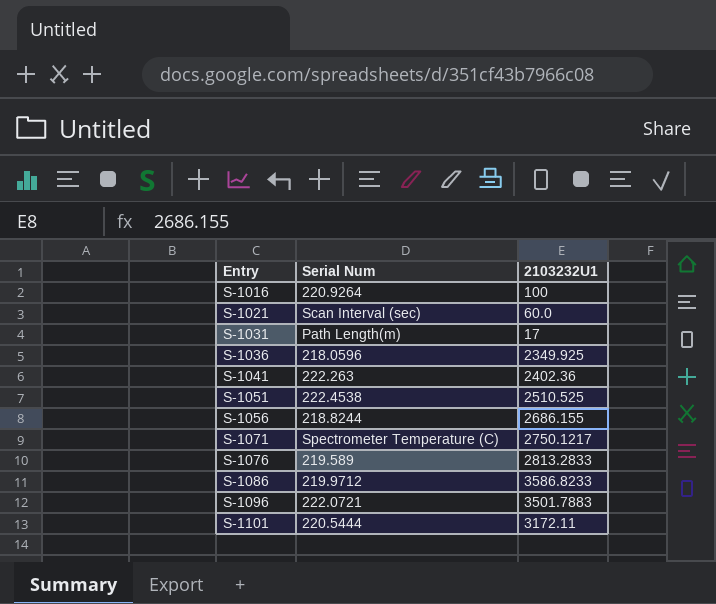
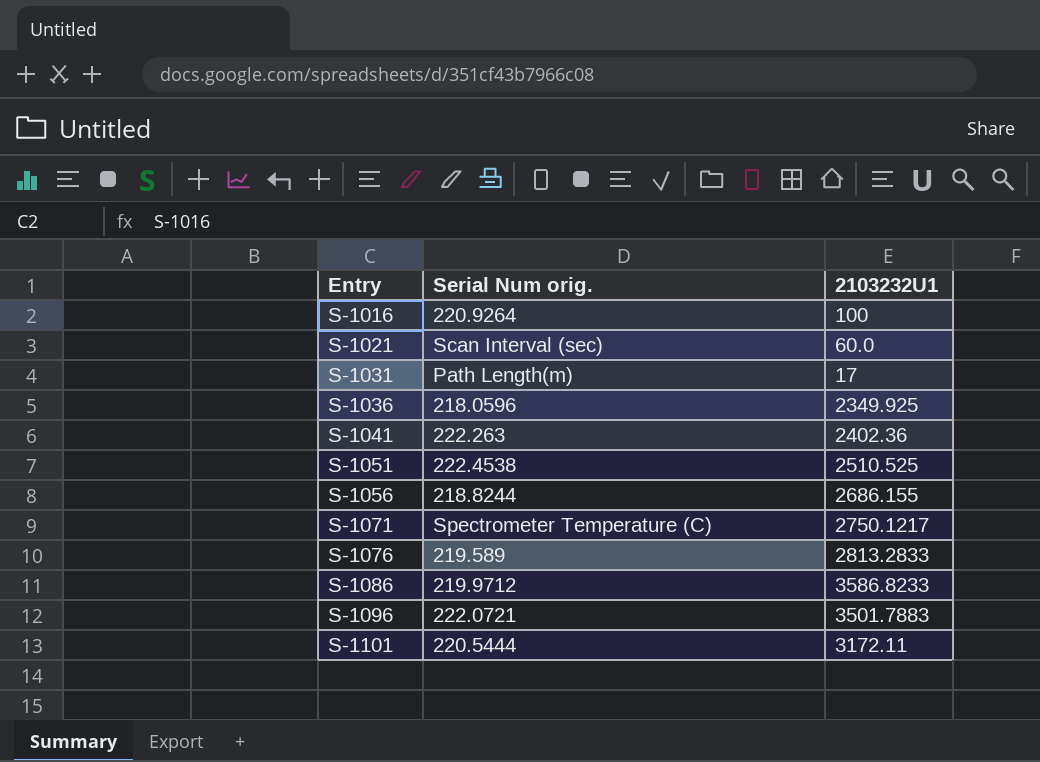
column name: Serial Num -> Serial Num orig.

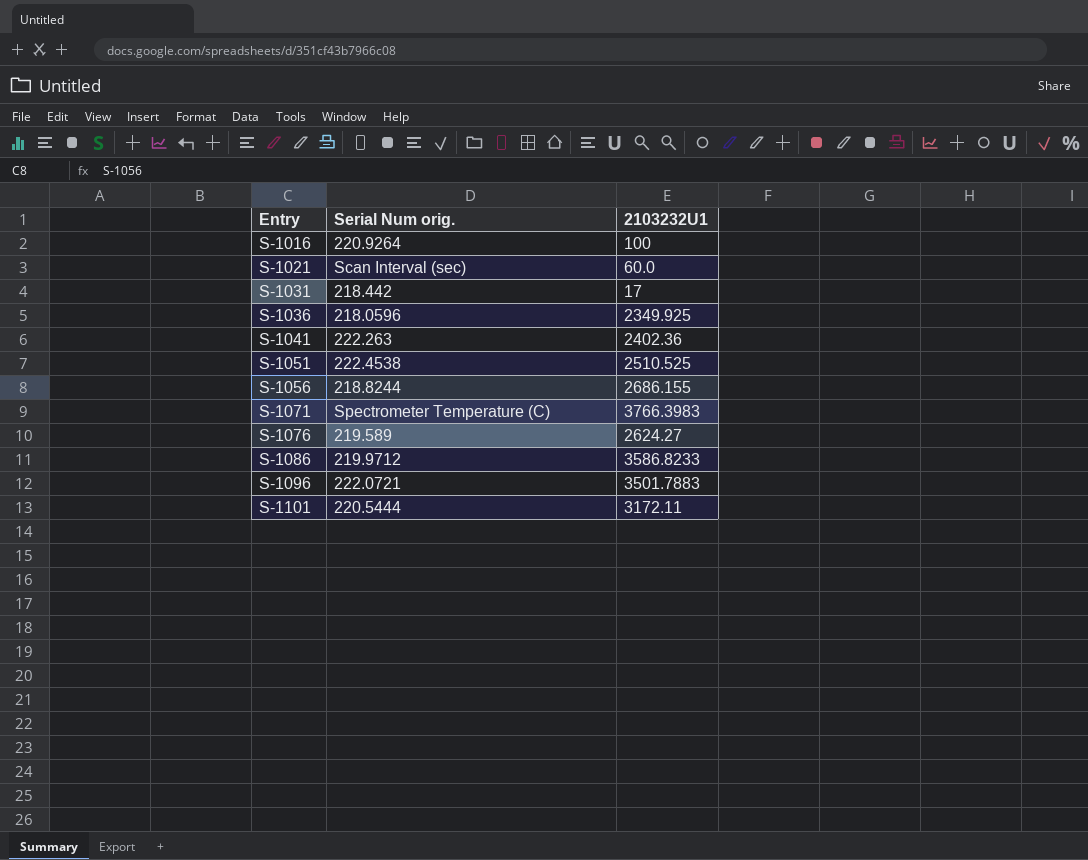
S-1031 | Serial Num orig.: Path Length(m) -> 218.442
S-1071 | 2103232U1: 2750.1217 -> 3766.3983
S-1076 | 2103232U1: 2813.2833 -> 2624.27

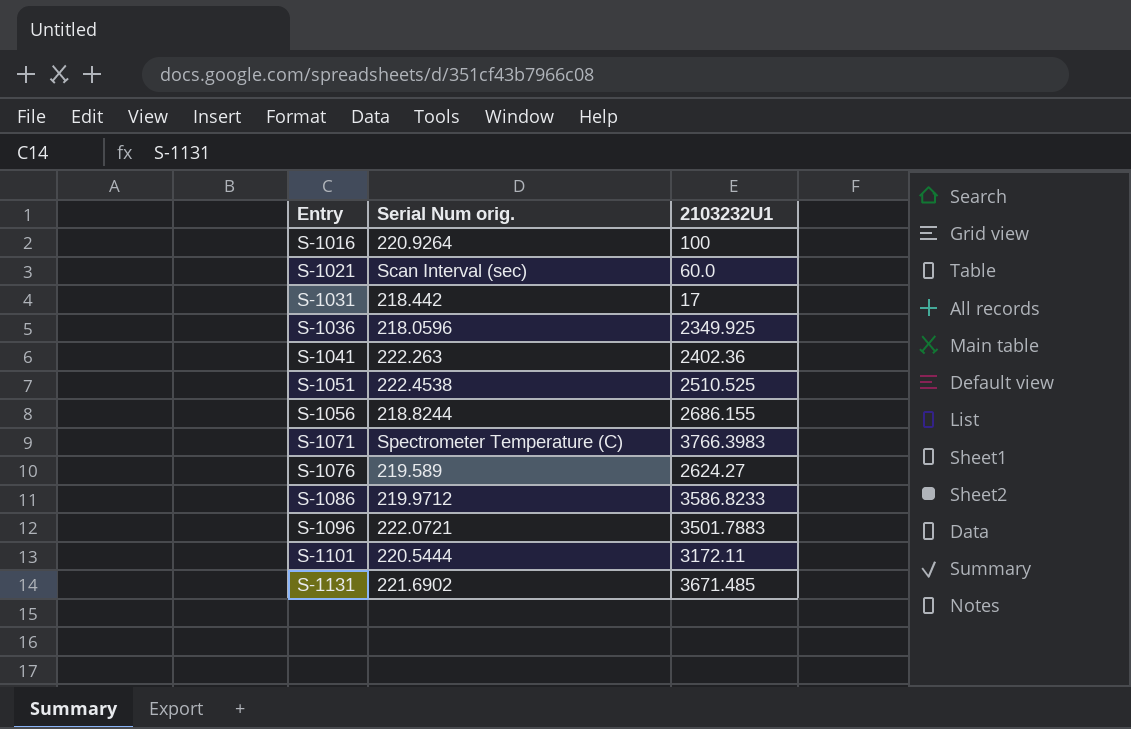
row S-1131: none -> 221.6902 | 3671.485

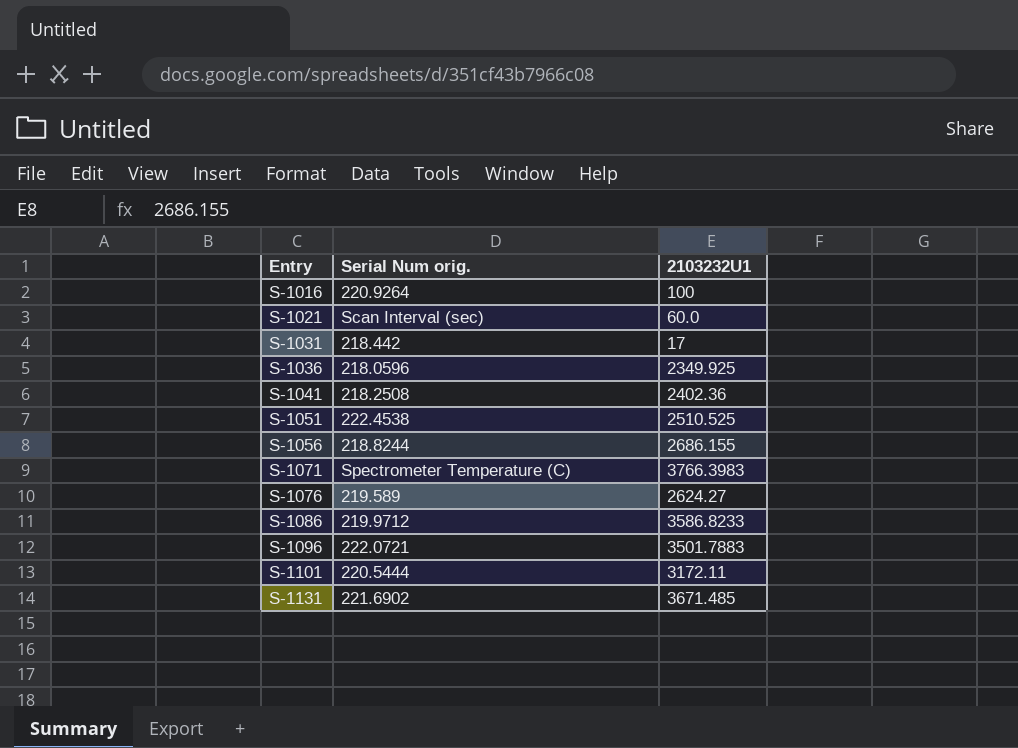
S-1041 | Serial Num orig.: 222.263 -> 218.2508

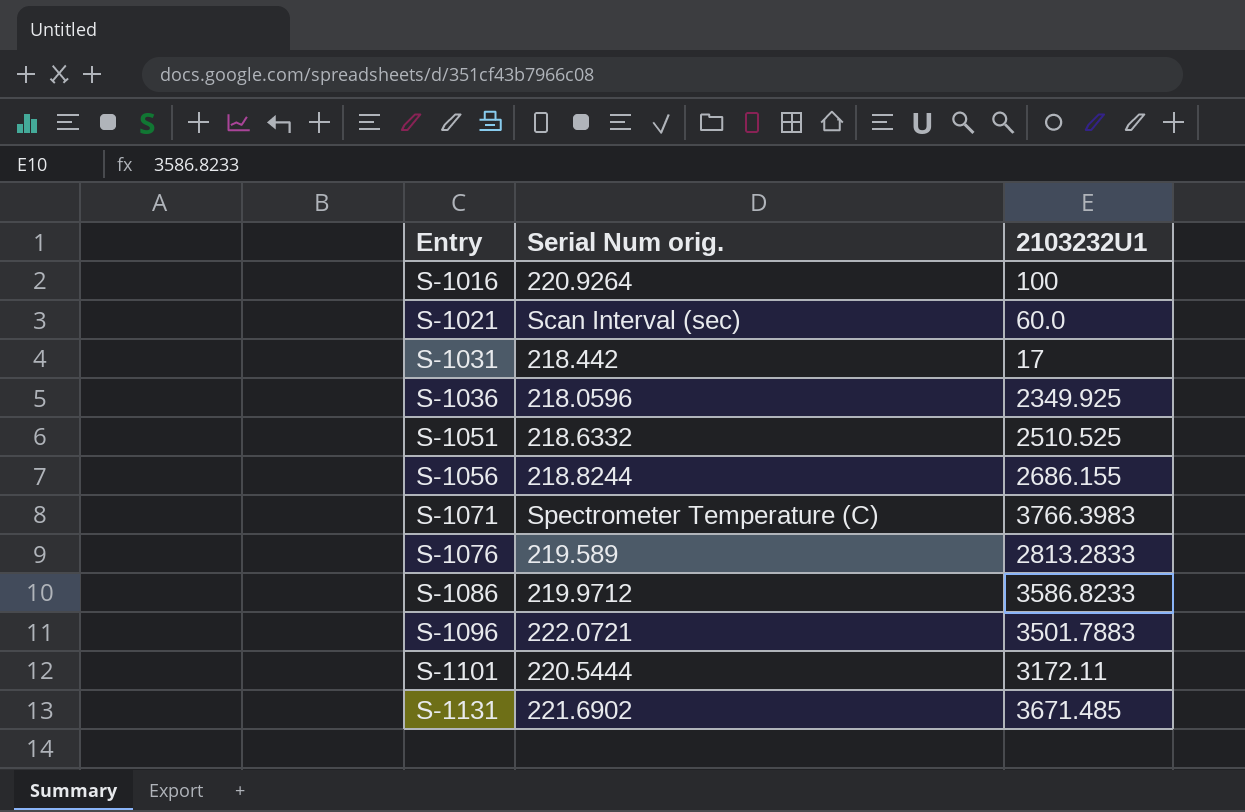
row S-1041: 218.2508 | 2402.36 -> none
S-1051 | Serial Num orig.: 222.4538 -> 218.6332
S-1076 | 2103232U1: 2624.27 -> 2813.2833

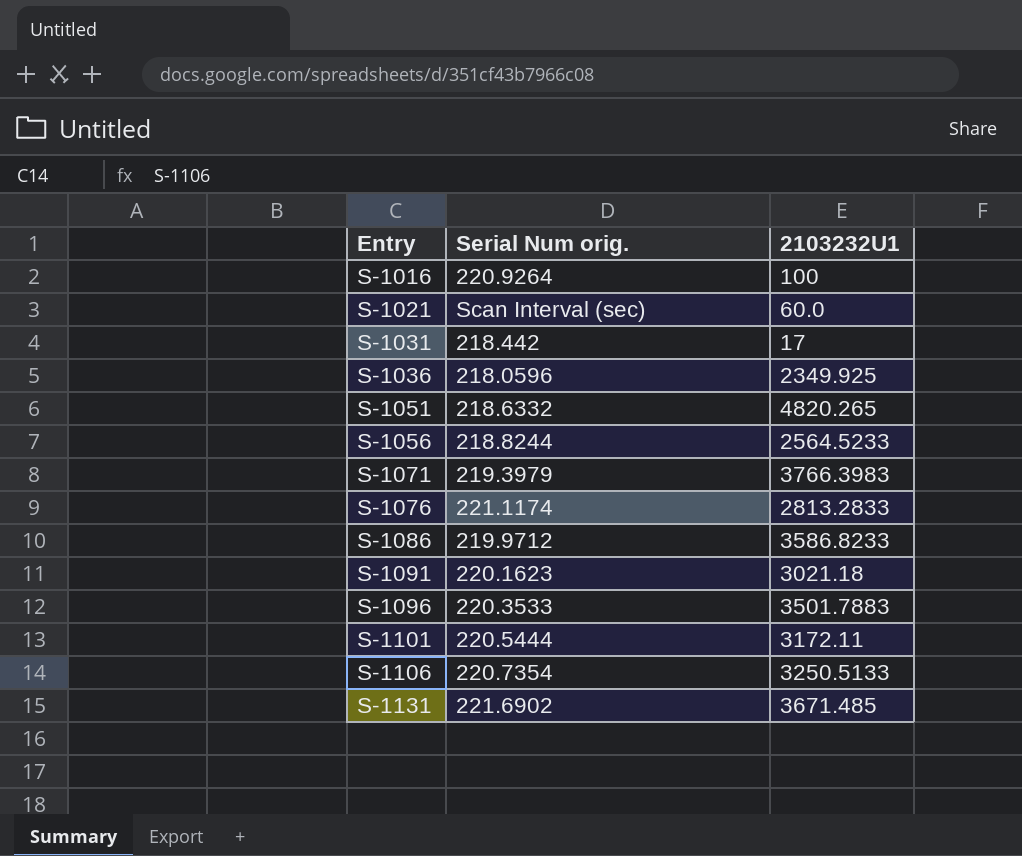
S-1051 | 2103232U1: 2510.525 -> 4820.265
S-1056 | 2103232U1: 2686.155 -> 2564.5233
S-1071 | Serial Num orig.: Spectrometer Temperature (C) -> 219.3979
S-1076 | Serial Num orig.: 219.589 -> 221.1174
row S-1091: none -> 220.1623 | 3021.18
S-1096 | Serial Num orig.: 222.0721 -> 220.3533
row S-1106: none -> 220.7354 | 3250.5133

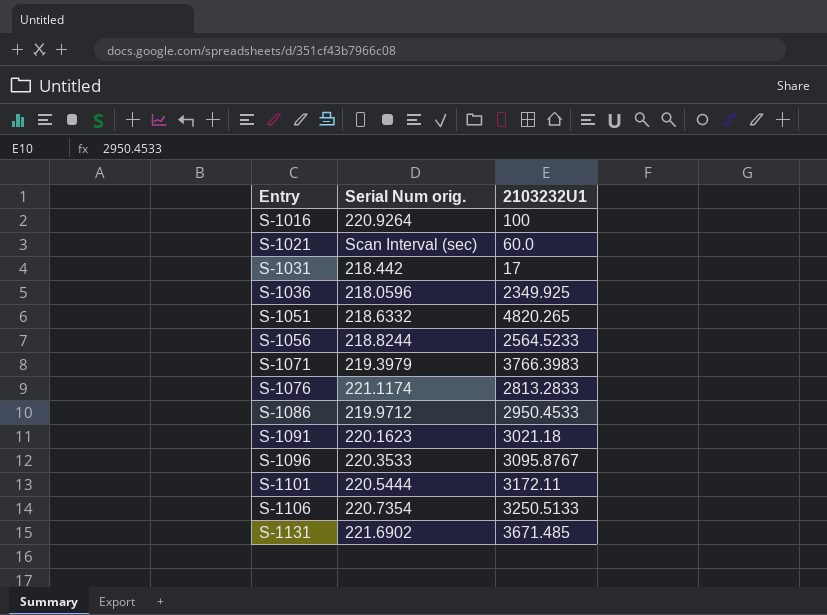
S-1086 | 2103232U1: 3586.8233 -> 2950.4533
S-1096 | 2103232U1: 3501.7883 -> 3095.8767

